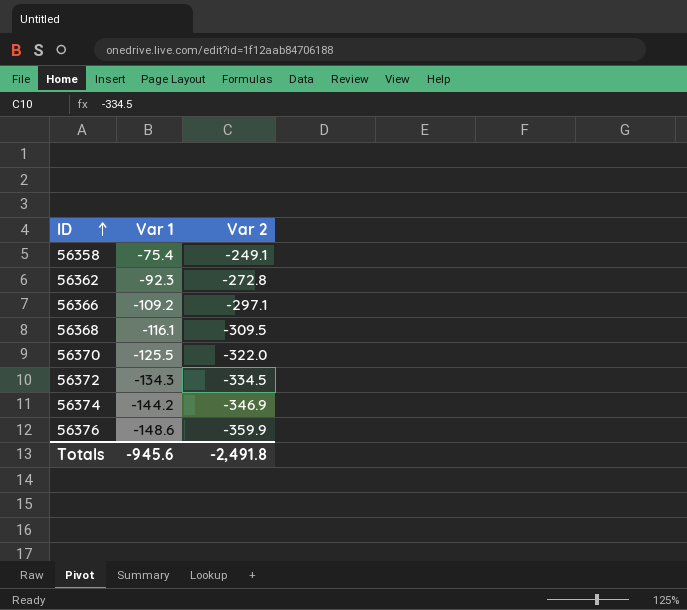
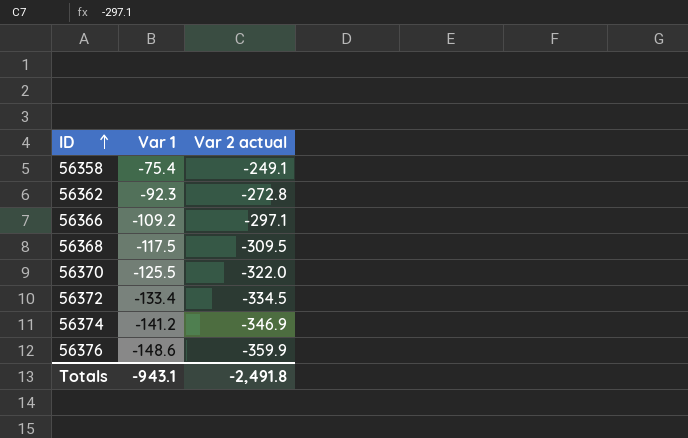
column name: Var 2 -> Var 2 actual
56368 | Var 1: -116.1 -> -117.5
56372 | Var 1: -134.3 -> -133.4
56374 | Var 1: -144.2 -> -141.2
Totals | Var 1: -945.6 -> -943.1

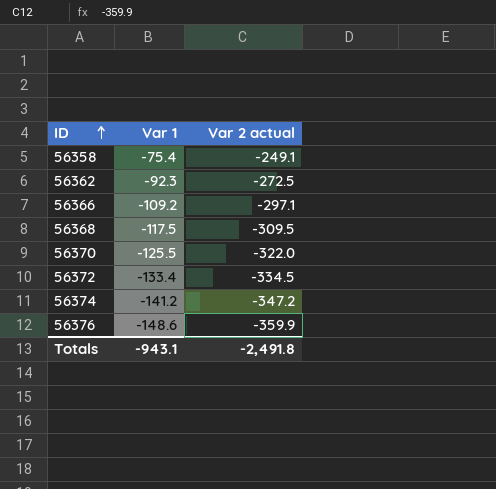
56362 | Var 2 actual: -272.8 -> -272.5
56374 | Var 2 actual: -346.9 -> -347.2

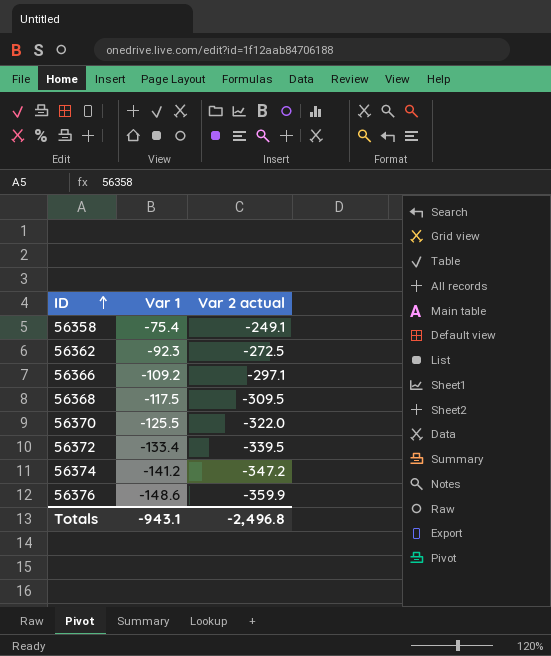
56372 | Var 2 actual: -334.5 -> -339.5
Totals | Var 2 actual: -2,491.8 -> -2,496.8

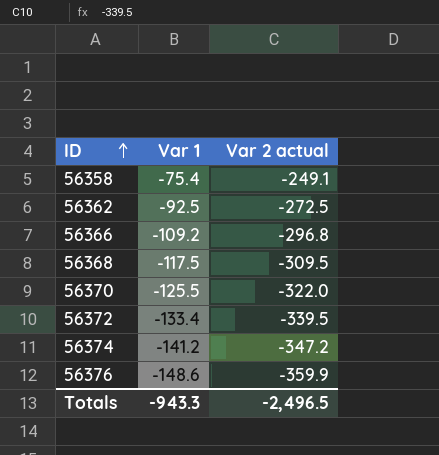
56362 | Var 1: -92.3 -> -92.5
56366 | Var 2 actual: -297.1 -> -296.8
Totals | Var 1: -943.1 -> -943.3
Totals | Var 2 actual: -2,496.8 -> -2,496.5

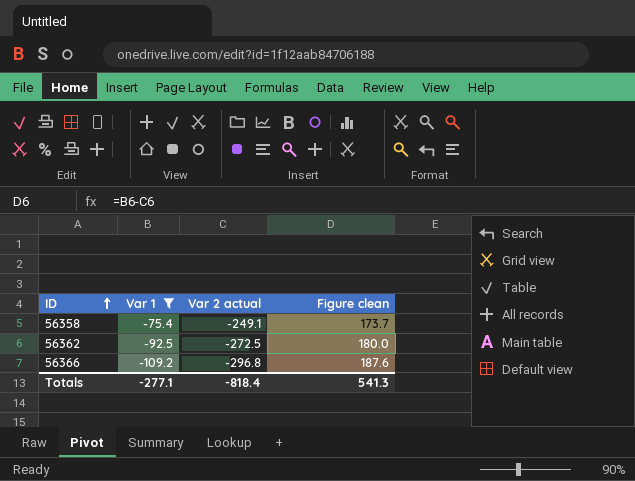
filter: none -> Var 1 >= -109.2
column Figure clean | formula: none -> [Var 1] - [Var 2 actual]
Totals | Var 1: -943.3 -> -277.1
Totals | Var 2 actual: -2,496.5 -> -818.4

